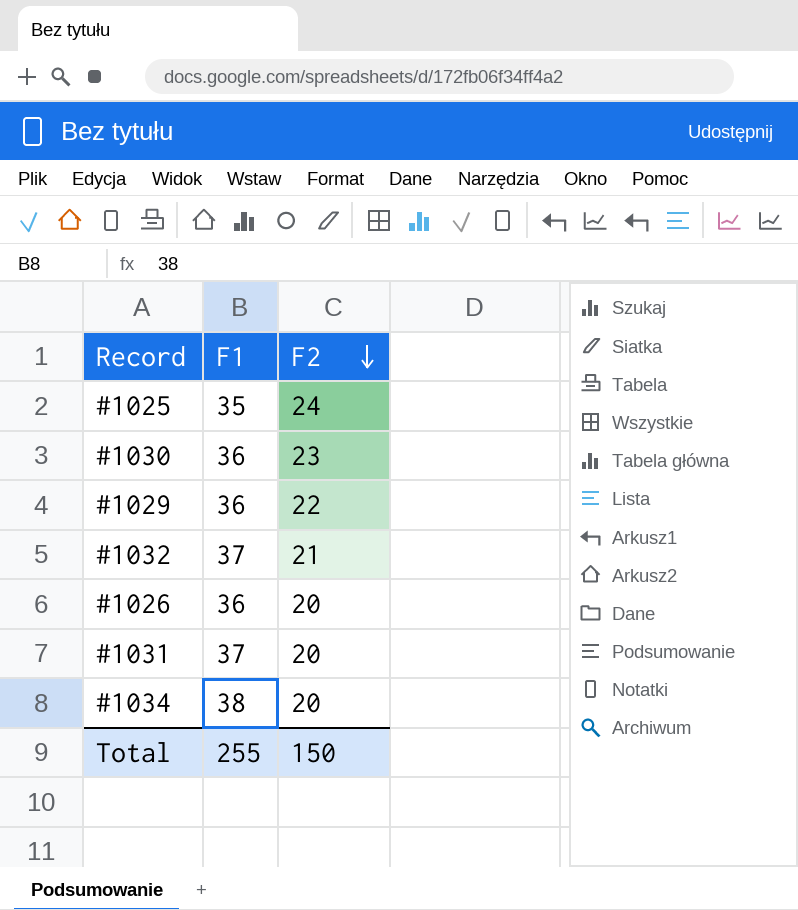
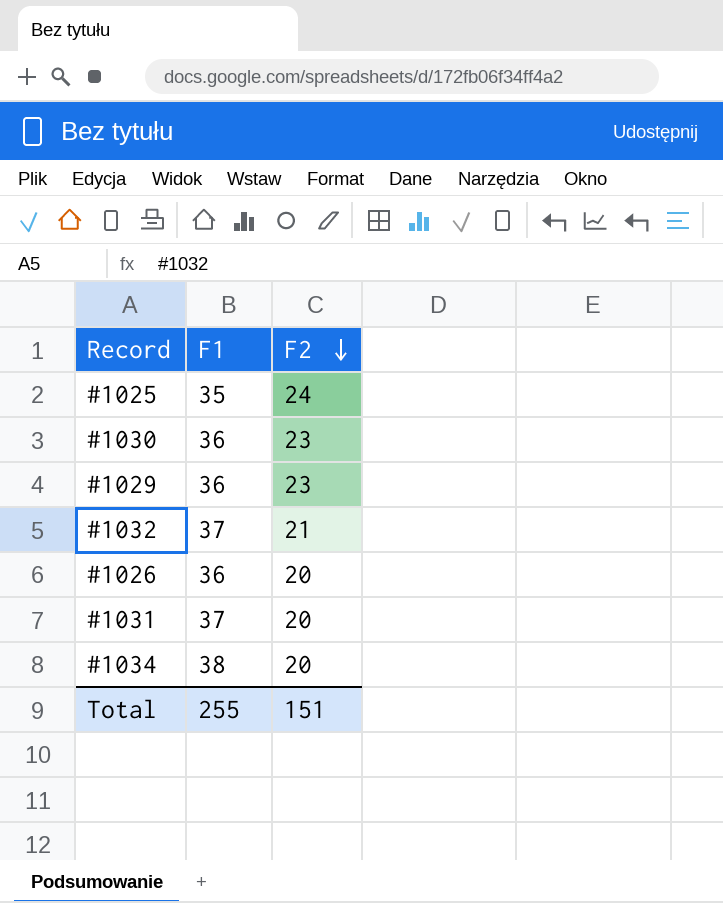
#1029 | F2: 22 -> 23
Total | F2: 150 -> 151

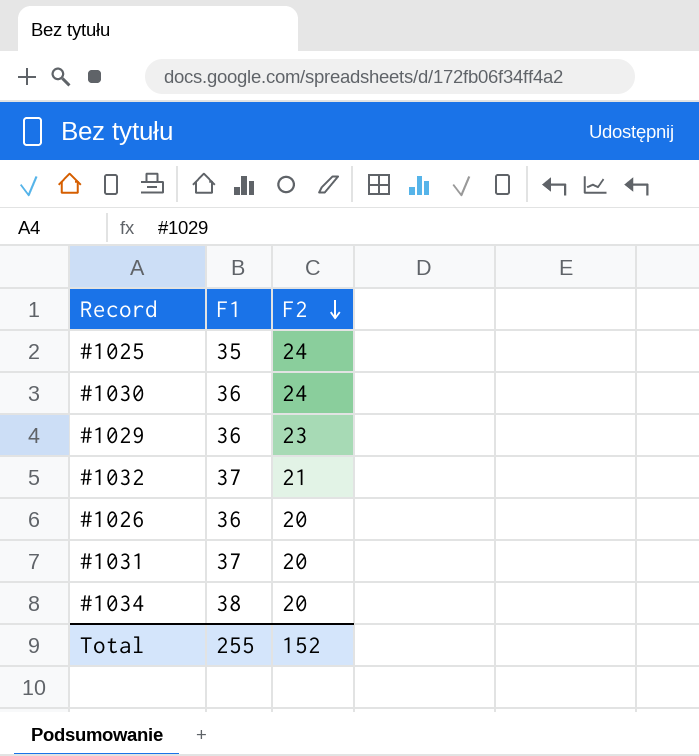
#1030 | F2: 23 -> 24
Total | F2: 151 -> 152

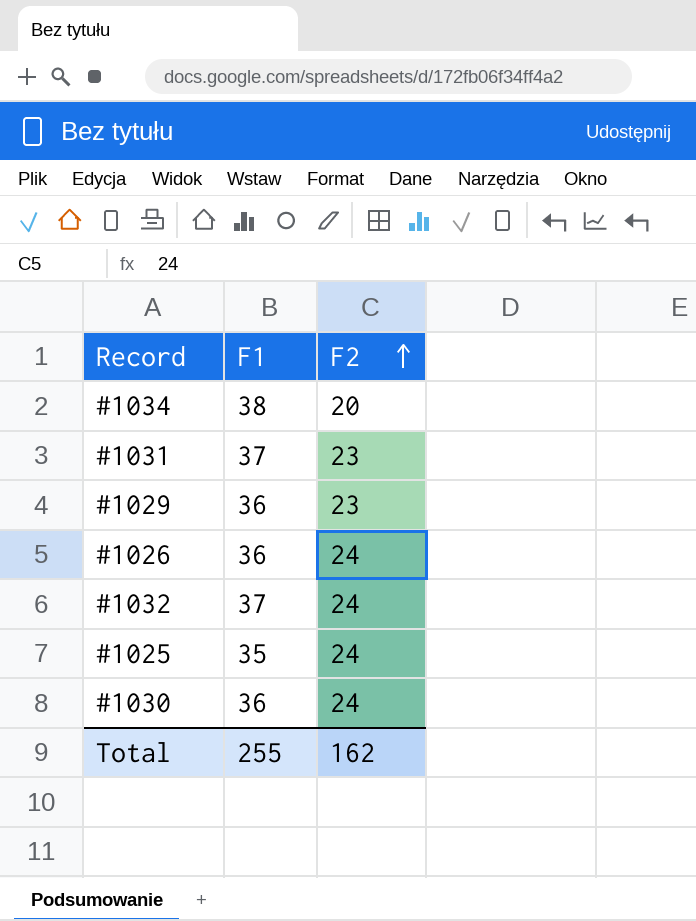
row order: F2 descending -> F2 ascending
#1031 | F2: 20 -> 23
#1026 | F2: 20 -> 24
#1032 | F2: 21 -> 24
Total | F2: 152 -> 162

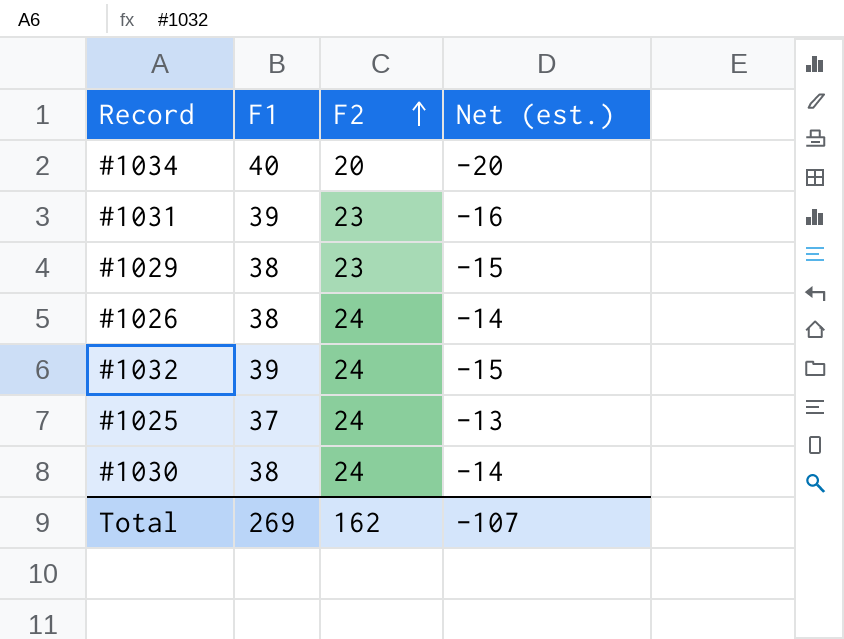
column Net (est.) | formula: none -> [F2] - [F1]
#1034 | F1: 38 -> 40
#1031 | F1: 37 -> 39
#1029 | F1: 36 -> 38
#1026 | F1: 36 -> 38
#1032 | F1: 37 -> 39
#1025 | F1: 35 -> 37
#1030 | F1: 36 -> 38
Total | F1: 255 -> 269

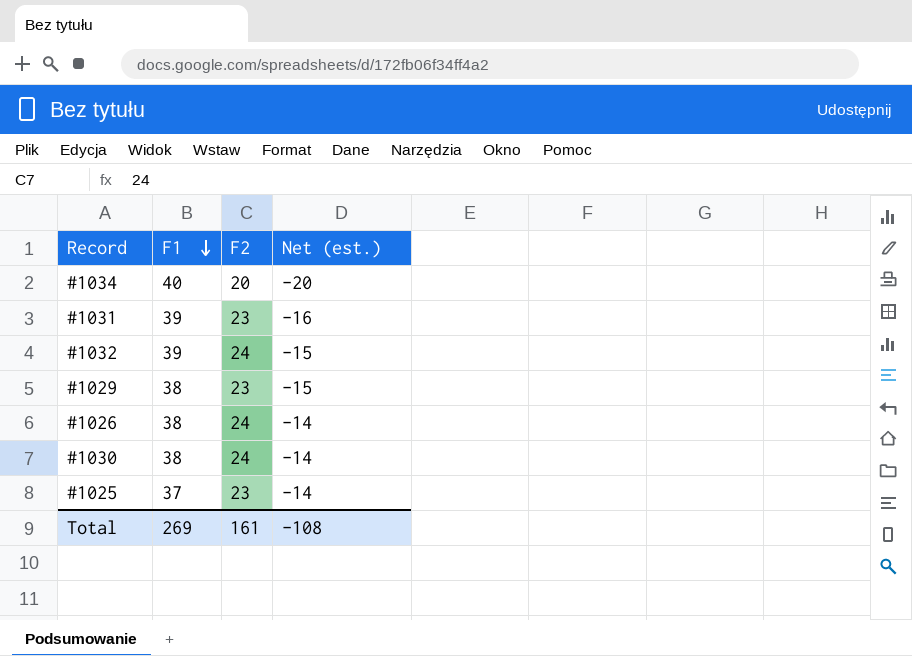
row order: F2 ascending -> F1 descending
#1025 | F2: 24 -> 23
#1025 | Net (est.): -13 -> -14
Total | F2: 162 -> 161
Total | Net (est.): -107 -> -108

